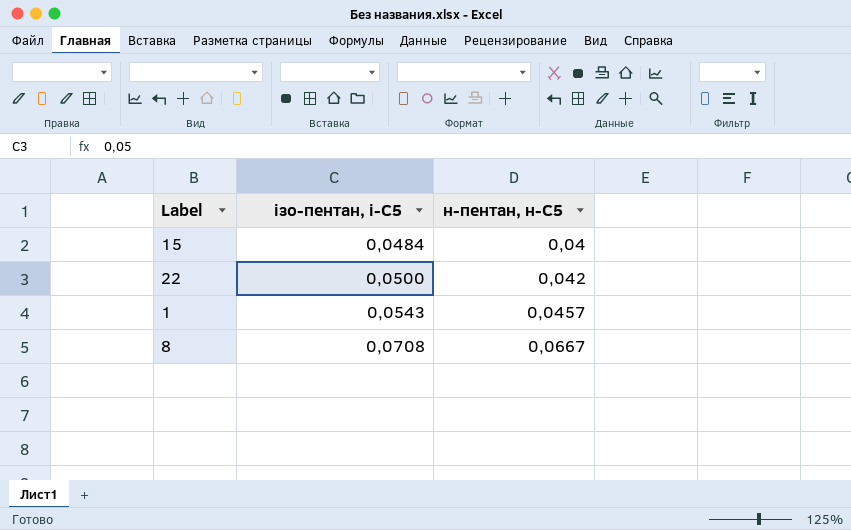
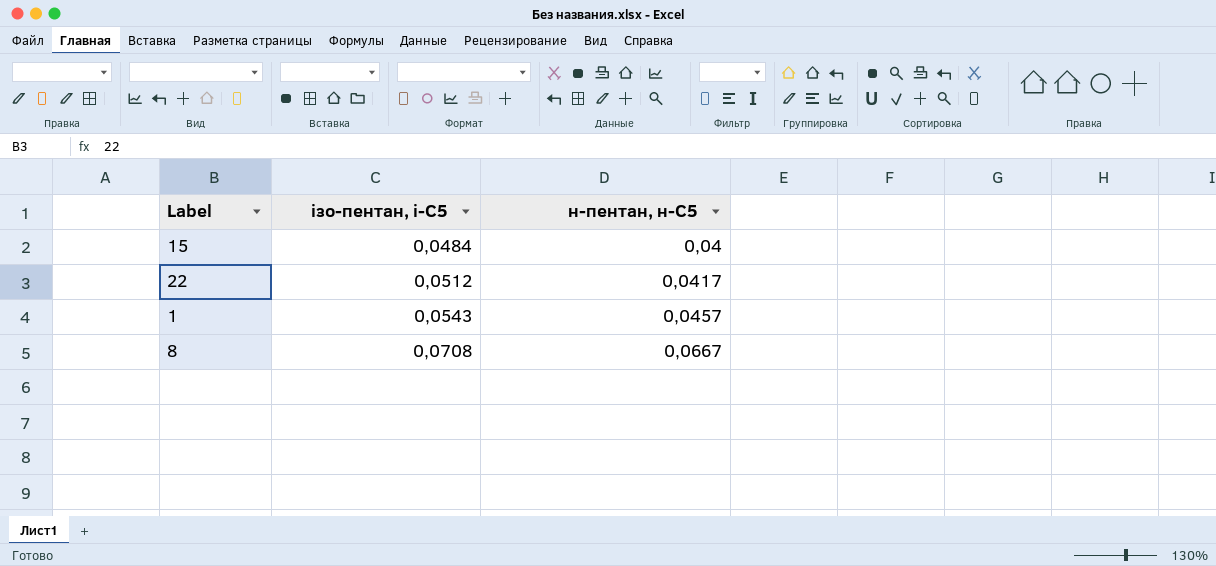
22 | ізо-пентан, і-С5: 0,0500 -> 0,0512
22 | н-пентан, н-С5: 0,042 -> 0,0417

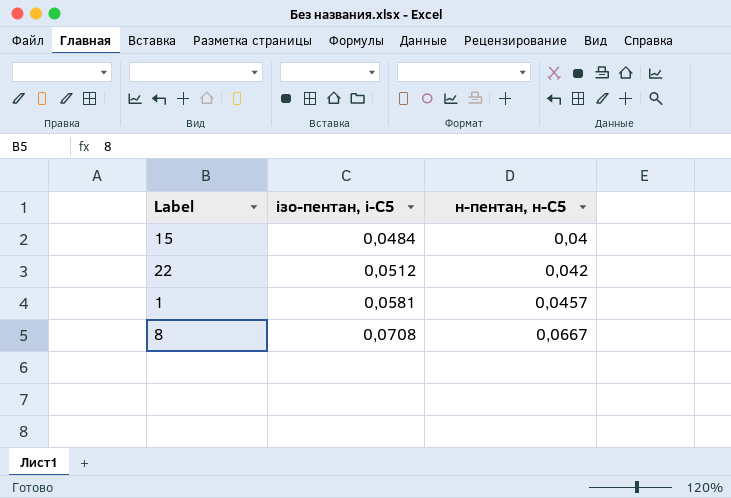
22 | н-пентан, н-С5: 0,0417 -> 0,042
1 | ізо-пентан, і-С5: 0,0543 -> 0,0581

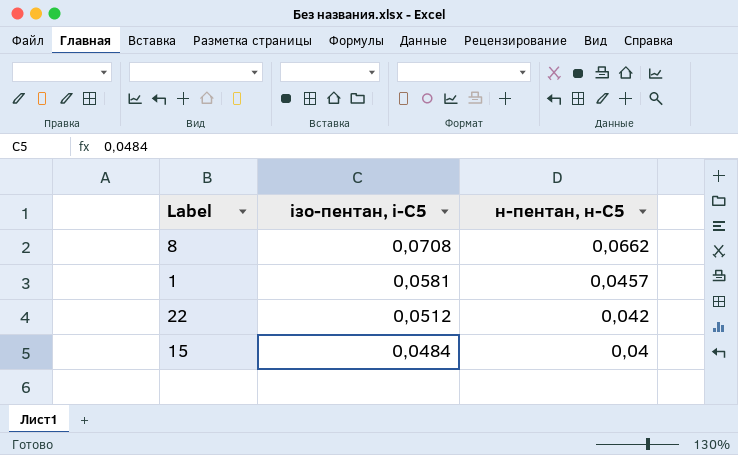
row order: ізо-пентан, і-С5 ascending -> ізо-пентан, і-С5 descending
8 | н-пентан, н-С5: 0,0667 -> 0,0662

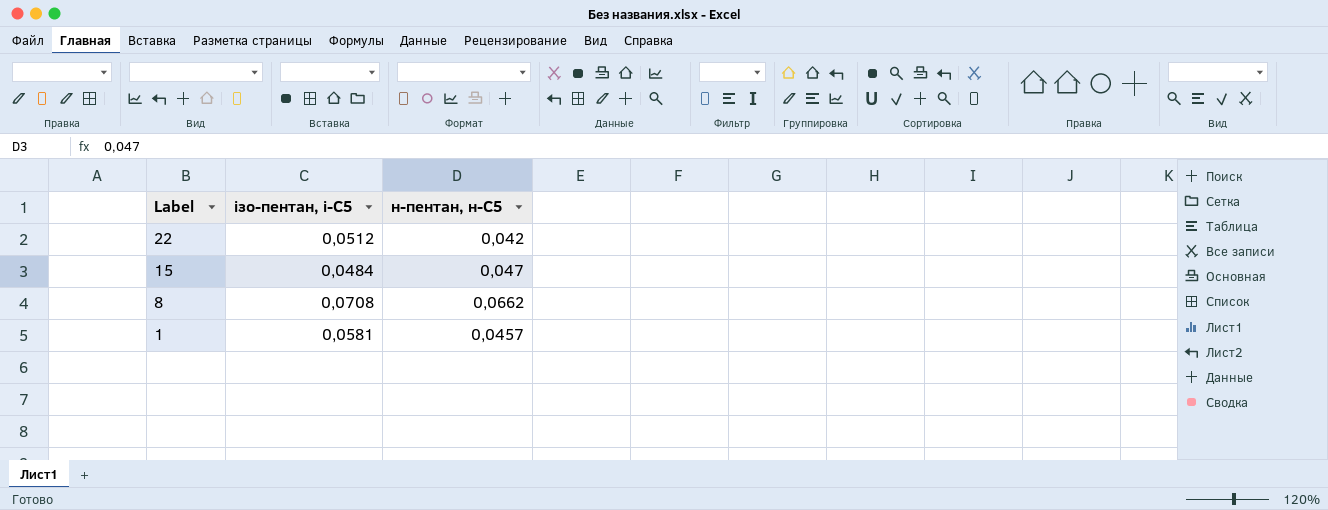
row order: ізо-пентан, і-С5 descending -> Label descending
15 | н-пентан, н-С5: 0,04 -> 0,047

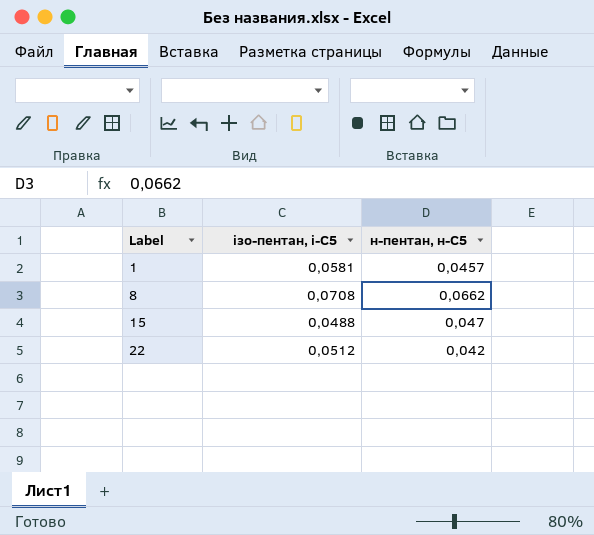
row order: Label descending -> Label ascending
15 | ізо-пентан, і-С5: 0,0484 -> 0,0488

